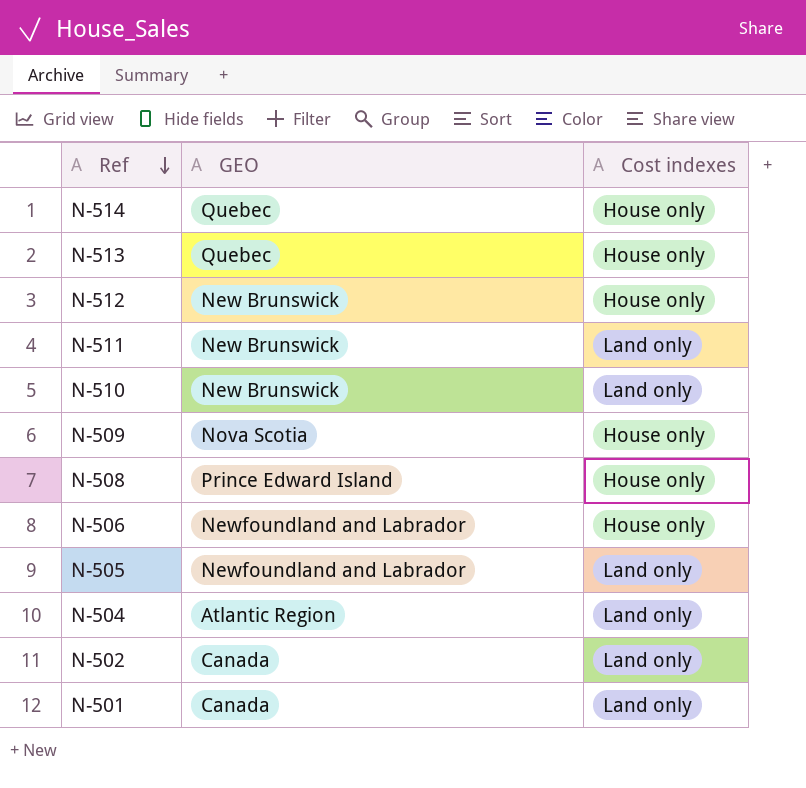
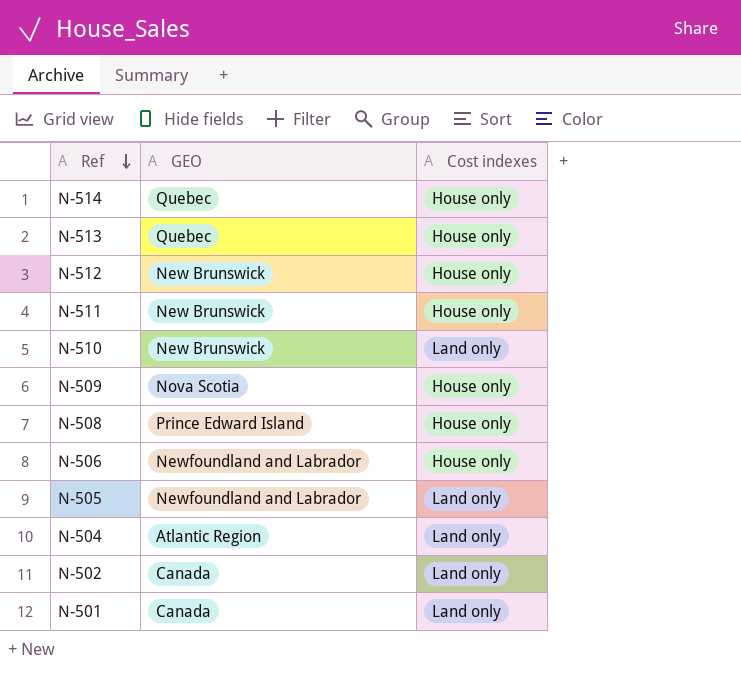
N-511 | Cost indexes: Land only -> House only

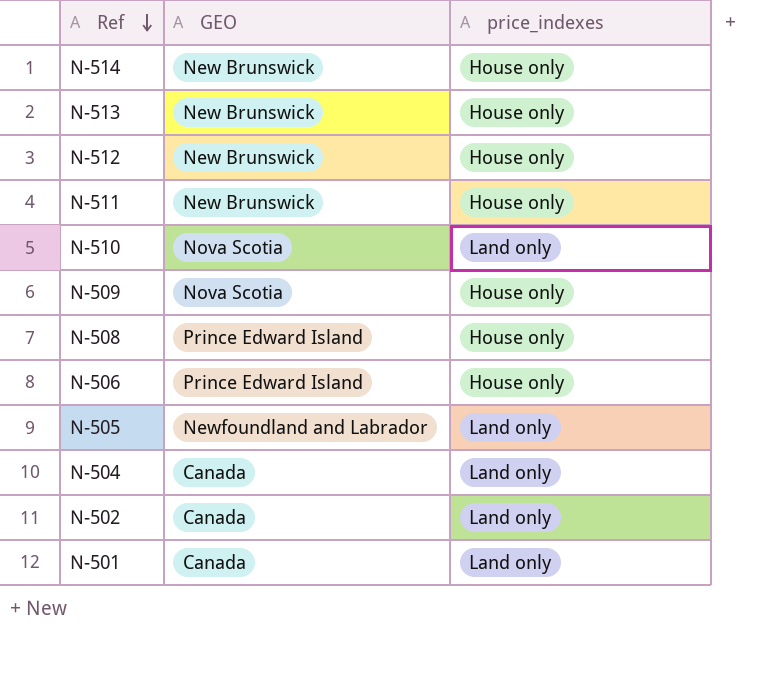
column name: Cost indexes -> price_indexes
N-514 | GEO: Quebec -> New Brunswick
N-513 | GEO: Quebec -> New Brunswick
N-510 | GEO: New Brunswick -> Nova Scotia
N-506 | GEO: Newfoundland and Labrador -> Prince Edward Island
N-504 | GEO: Atlantic Region -> Canada

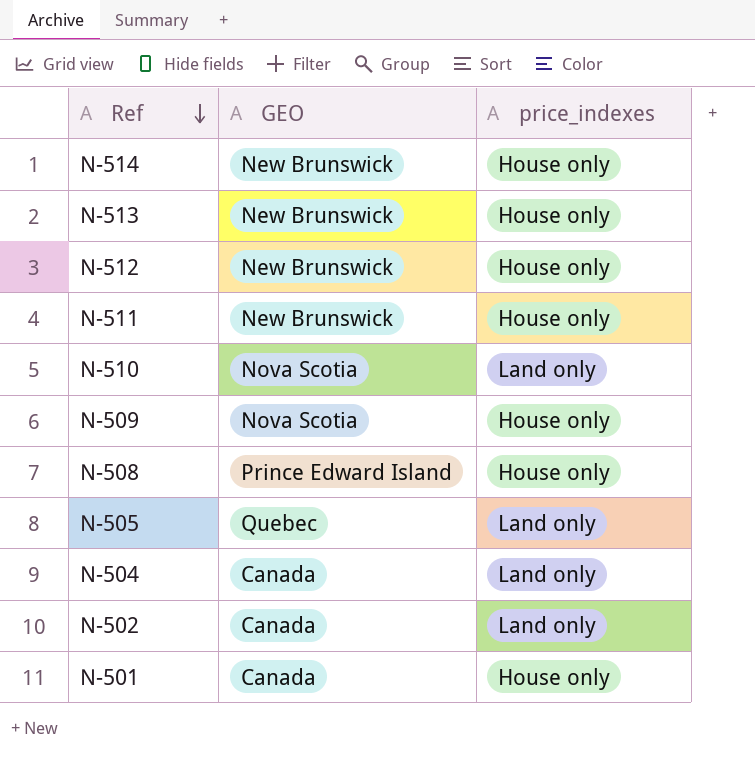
row N-506: Prince Edward Island | House only -> none
N-505 | GEO: Newfoundland and Labrador -> Quebec
N-501 | price_indexes: Land only -> House only

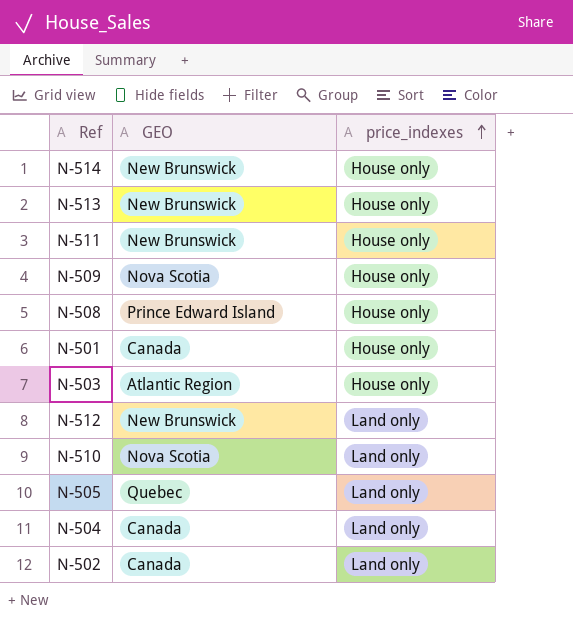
row order: Ref descending -> price_indexes ascending
row N-503: none -> Atlantic Region | House only
N-512 | price_indexes: House only -> Land only

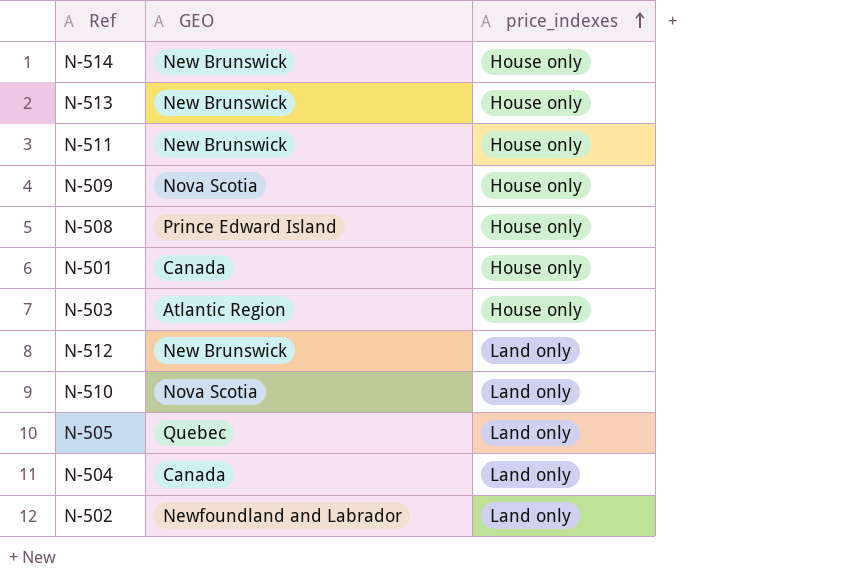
N-502 | GEO: Canada -> Newfoundland and Labrador

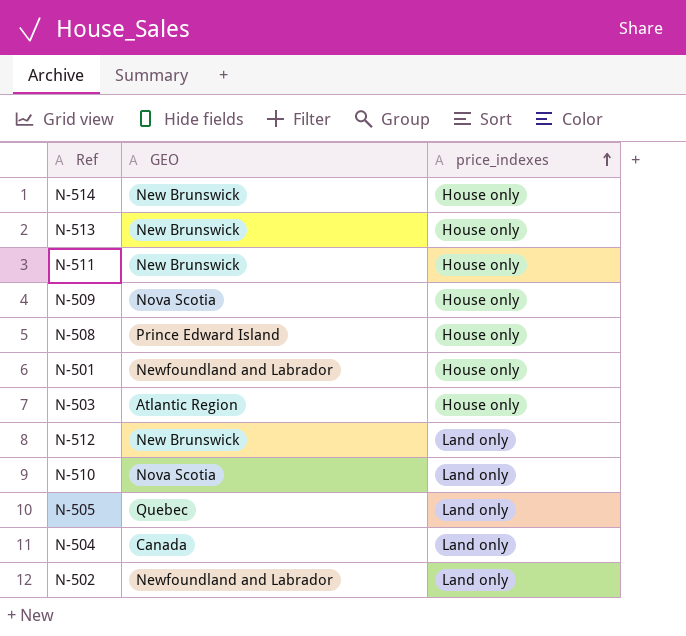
N-501 | GEO: Canada -> Newfoundland and Labrador

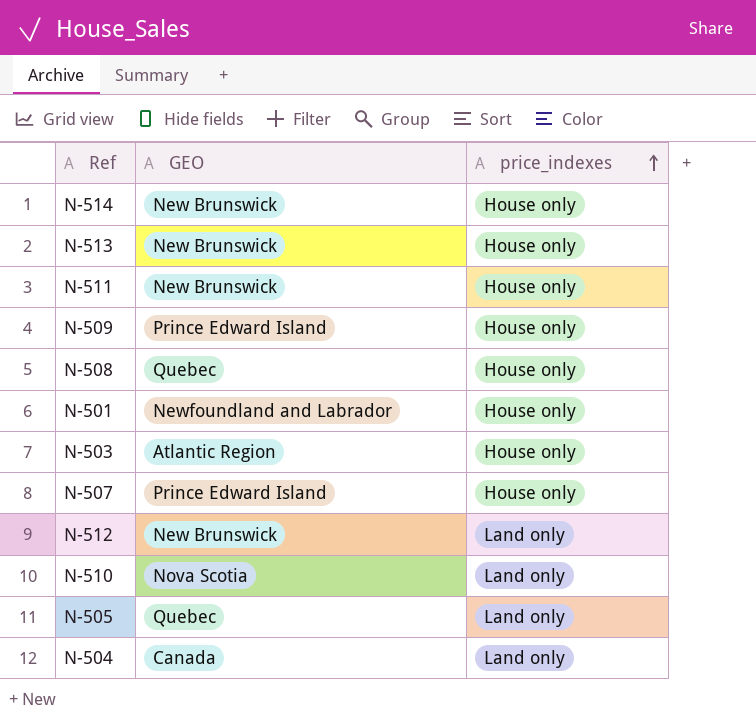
row N-502: Newfoundland and Labrador | Land only -> none
N-509 | GEO: Nova Scotia -> Prince Edward Island
N-508 | GEO: Prince Edward Island -> Quebec
row N-507: none -> Prince Edward Island | House only

